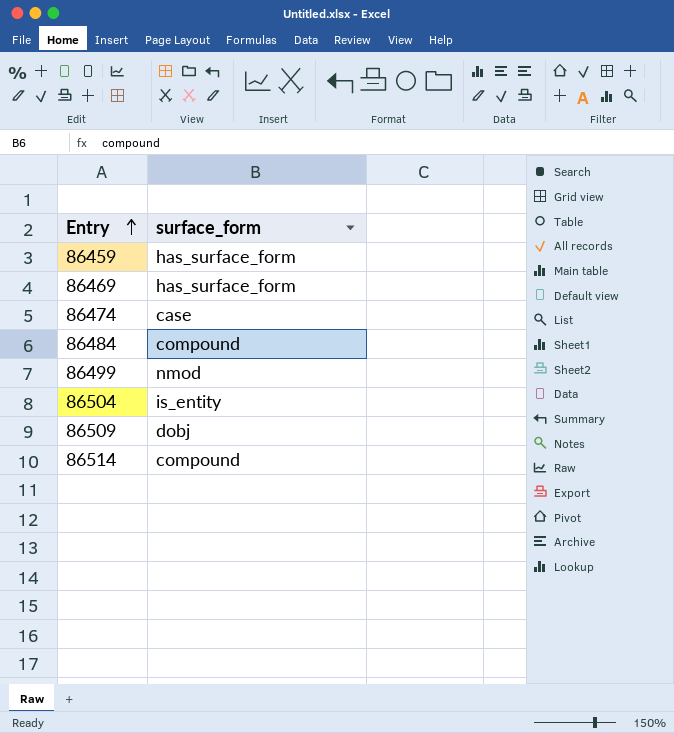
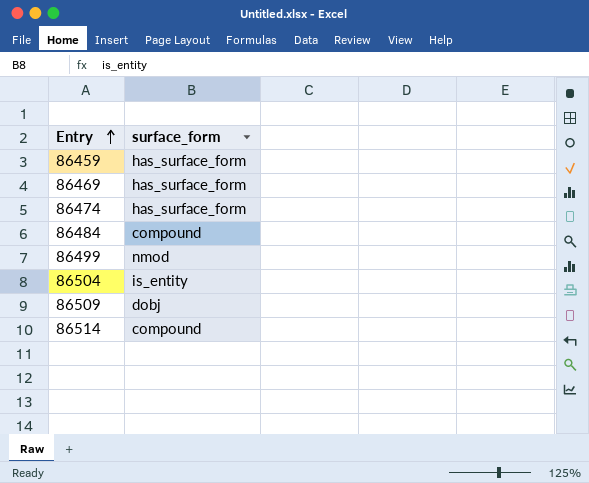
86474 | surface_form: case -> has_surface_form

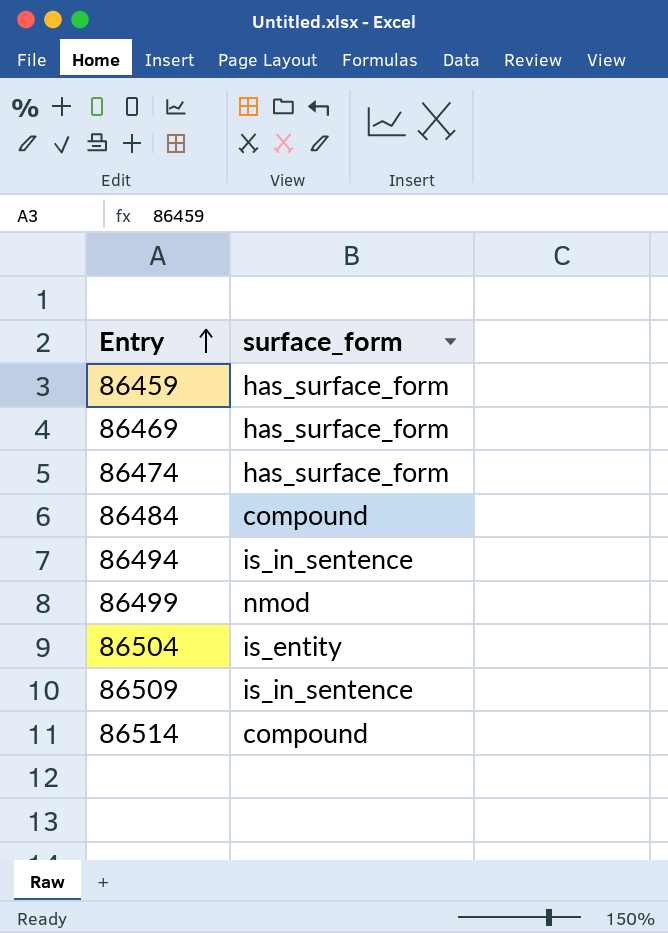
row 86494: none -> is_in_sentence
86509 | surface_form: dobj -> is_in_sentence

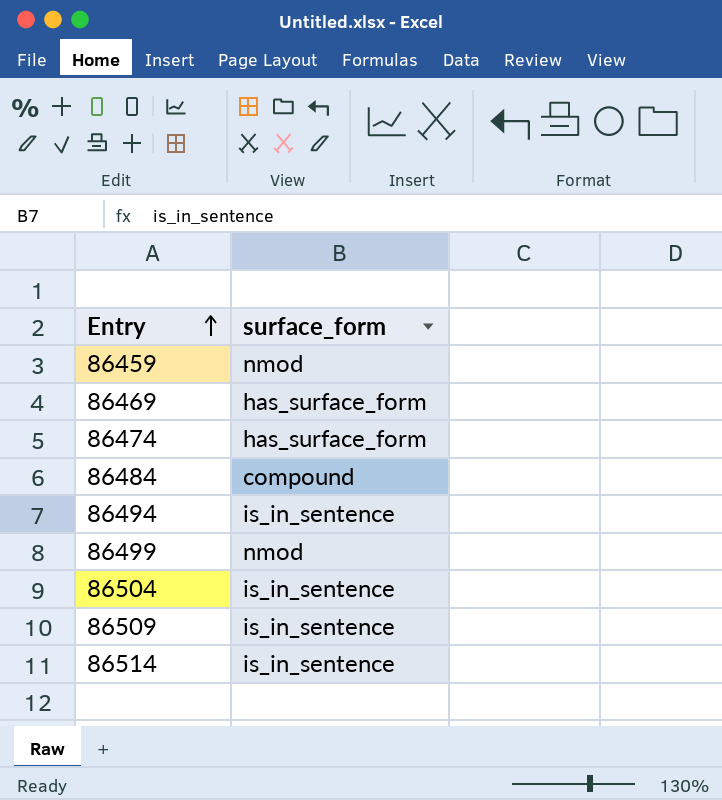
86459 | surface_form: has_surface_form -> nmod
86504 | surface_form: is_entity -> is_in_sentence
86514 | surface_form: compound -> is_in_sentence

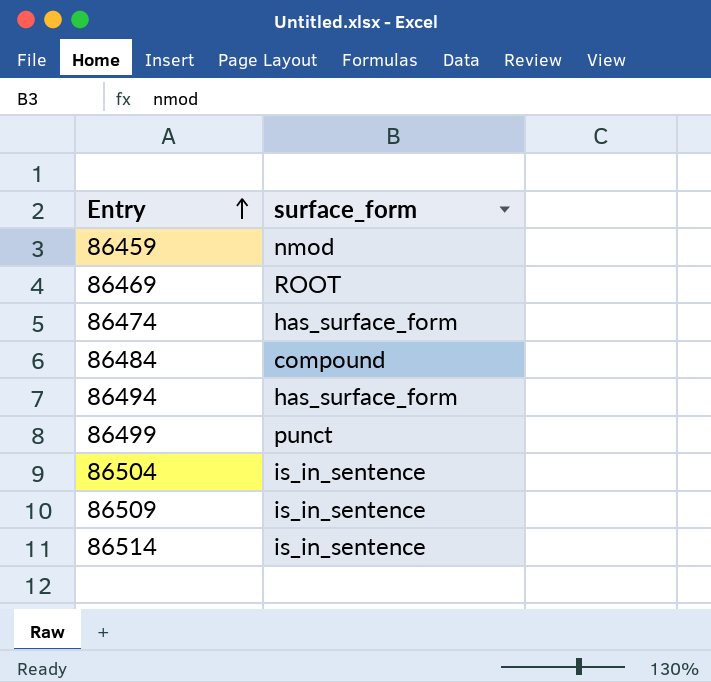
86469 | surface_form: has_surface_form -> ROOT
86494 | surface_form: is_in_sentence -> has_surface_form
86499 | surface_form: nmod -> punct

